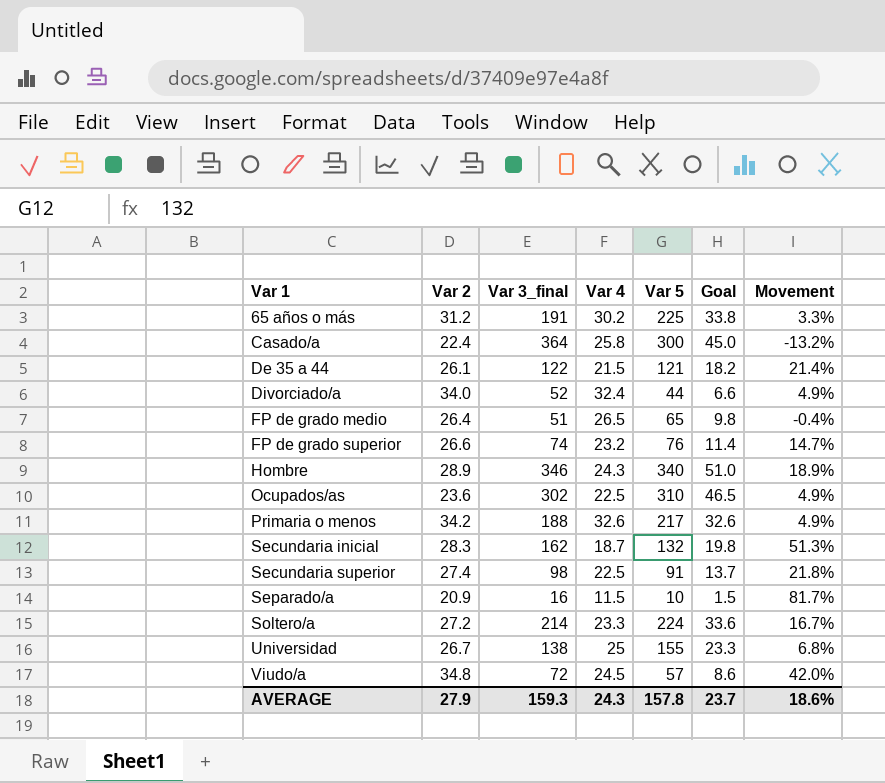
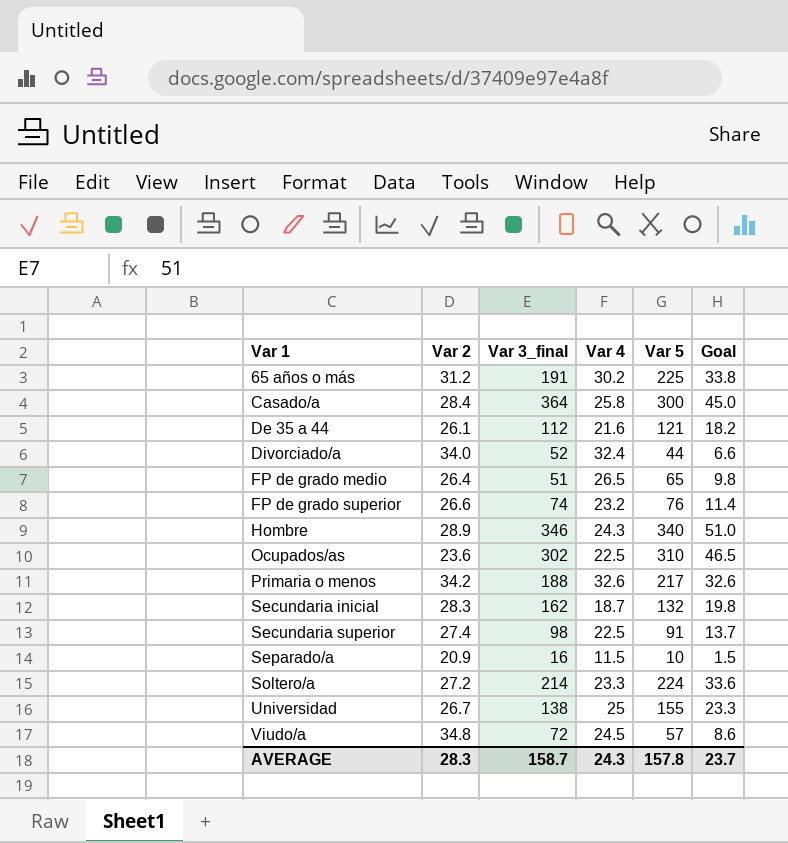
column Movement | formula: ([Var 2] - [Var 4]) / [Var 4] -> none
Casado/a | Var 2: 22.4 -> 28.4
De 35 a 44 | Var 3_final: 122 -> 112
De 35 a 44 | Var 4: 21.5 -> 21.6
AVERAGE | Var 2: 27.9 -> 28.3
AVERAGE | Var 3_final: 159.3 -> 158.7

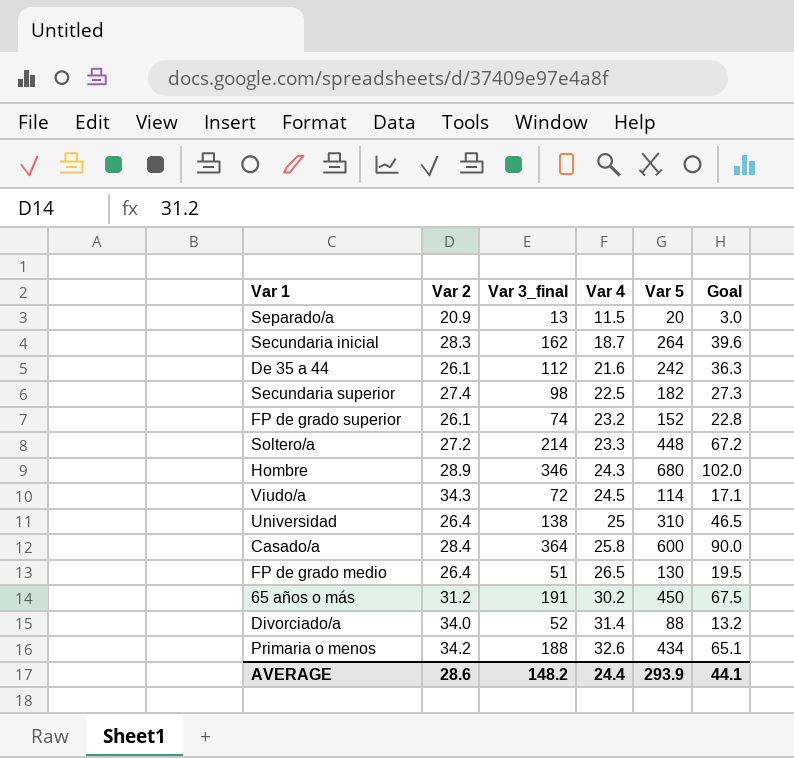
row order: Var 1 ascending -> Var 4 ascending
row Ocupados/as: 23.6 | 302 | 22.5 | 310 | 46.5 -> none
Separado/a | Var 3_final: 16 -> 13
Separado/a | Var 5: 10 -> 20
Separado/a | Goal: 1.5 -> 3.0
Secundaria inicial | Var 5: 132 -> 264
Secundaria inicial | Goal: 19.8 -> 39.6
De 35 a 44 | Var 5: 121 -> 242
De 35 a 44 | Goal: 18.2 -> 36.3
Secundaria superior | Var 5: 91 -> 182
Secundaria superior | Goal: 13.7 -> 27.3
FP de grado superior | Var 2: 26.6 -> 26.1
FP de grado superior | Var 5: 76 -> 152
FP de grado superior | Goal: 11.4 -> 22.8
Soltero/a | Var 5: 224 -> 448
Soltero/a | Goal: 33.6 -> 67.2
Hombre | Var 5: 340 -> 680
Hombre | Goal: 51.0 -> 102.0
Viudo/a | Var 2: 34.8 -> 34.3
Viudo/a | Var 5: 57 -> 114
Viudo/a | Goal: 8.6 -> 17.1
Universidad | Var 2: 26.7 -> 26.4
Universidad | Var 5: 155 -> 310
Universidad | Goal: 23.3 -> 46.5
Casado/a | Var 5: 300 -> 600
Casado/a | Goal: 45.0 -> 90.0
FP de grado medio | Var 5: 65 -> 130
FP de grado medio | Goal: 9.8 -> 19.5
65 años o más | Var 5: 225 -> 450
65 años o más | Goal: 33.8 -> 67.5
Divorciado/a | Var 4: 32.4 -> 31.4
Divorciado/a | Var 5: 44 -> 88
Divorciado/a | Goal: 6.6 -> 13.2
Primaria o menos | Var 5: 217 -> 434
Primaria o menos | Goal: 32.6 -> 65.1
AVERAGE | Var 2: 28.3 -> 28.6
AVERAGE | Var 3_final: 158.7 -> 148.2
AVERAGE | Var 4: 24.3 -> 24.4
AVERAGE | Var 5: 157.8 -> 293.9
AVERAGE | Goal: 23.7 -> 44.1

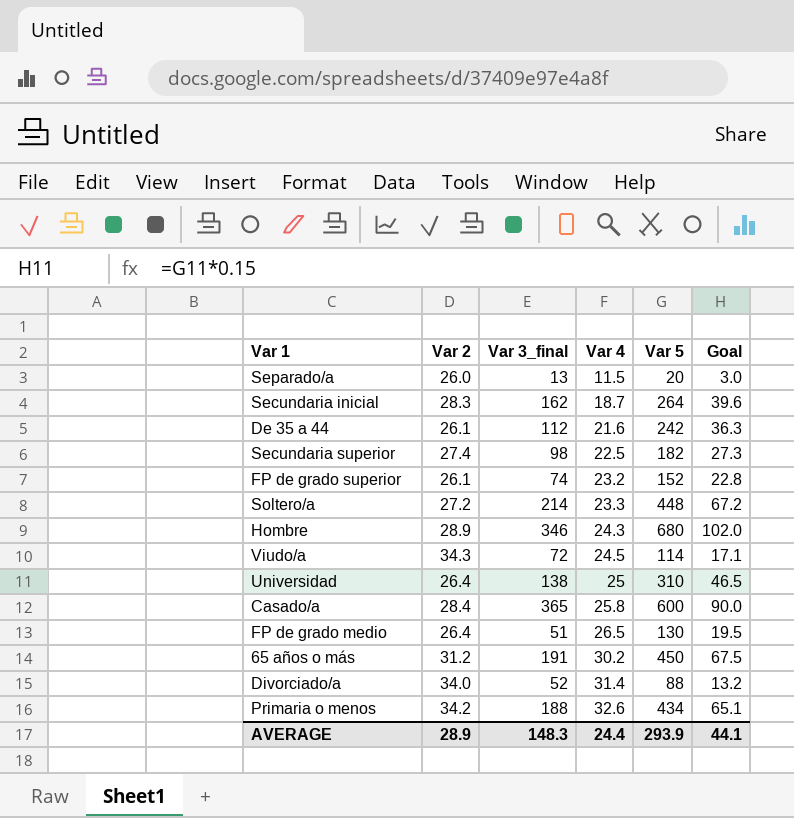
Separado/a | Var 2: 20.9 -> 26.0
Casado/a | Var 3_final: 364 -> 365
AVERAGE | Var 2: 28.6 -> 28.9
AVERAGE | Var 3_final: 148.2 -> 148.3

